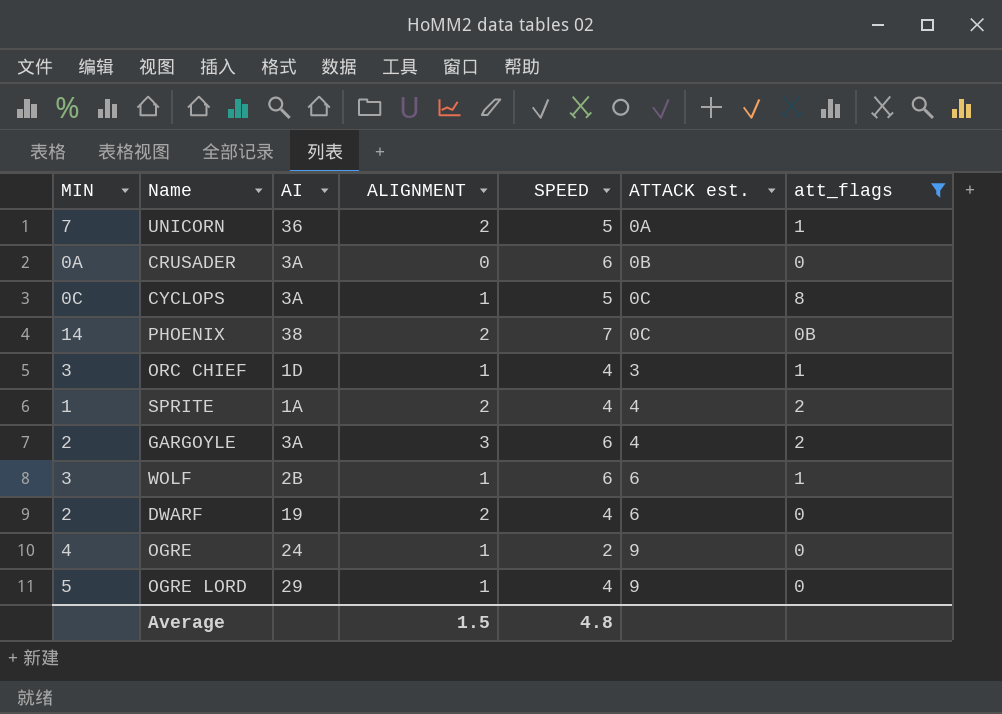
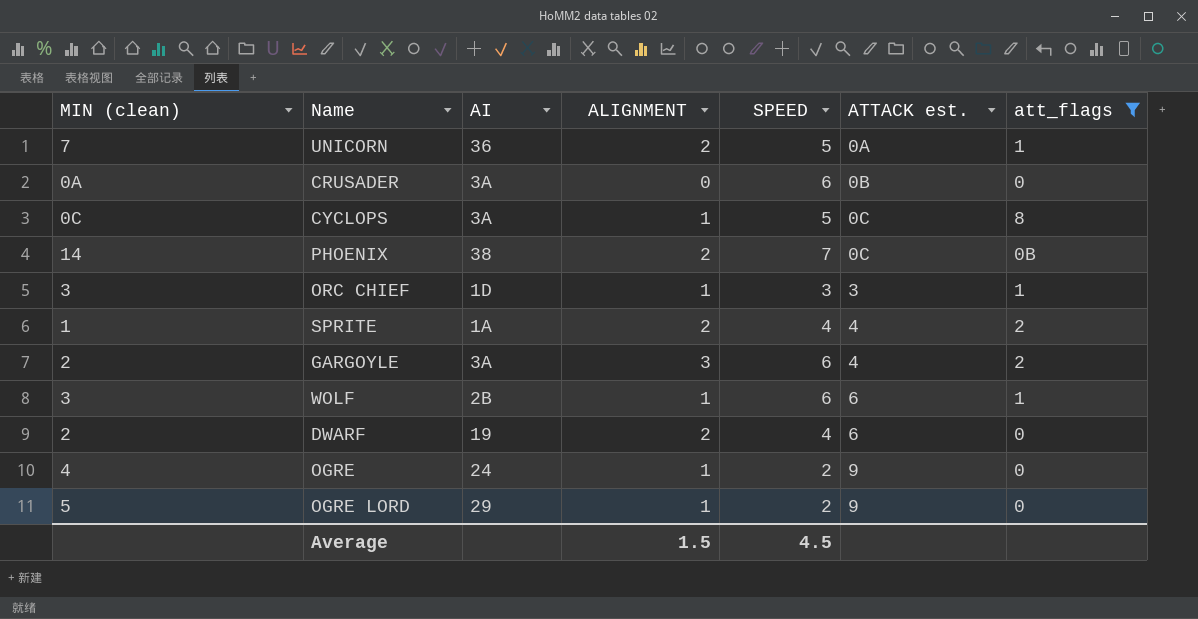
column name: MIN -> MIN (clean)
ORC CHIEF | SPEED: 4 -> 3
OGRE LORD | SPEED: 4 -> 2
Average | SPEED: 4.8 -> 4.5

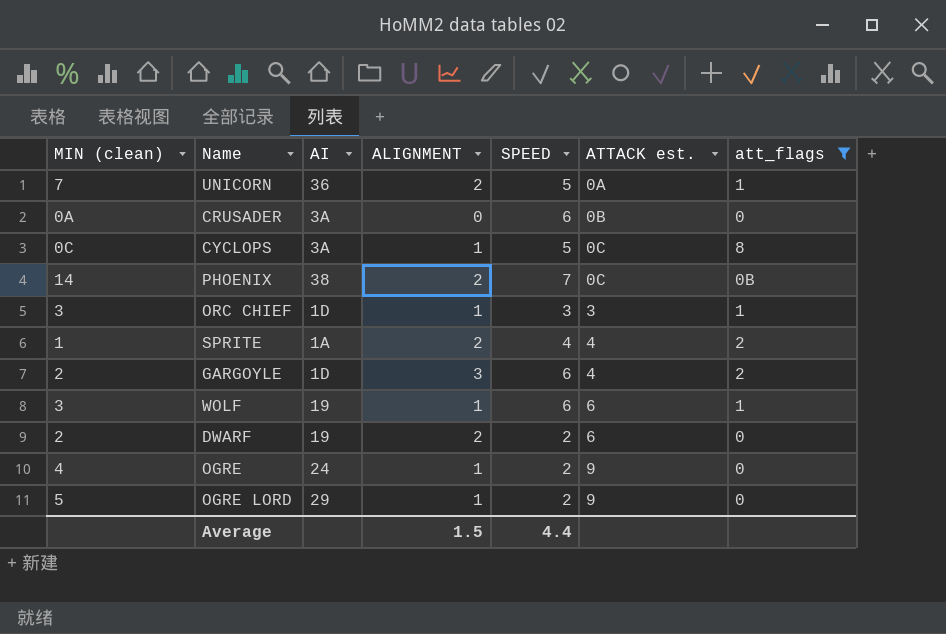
GARGOYLE | AI: 3A -> 1D
WOLF | AI: 2B -> 19
DWARF | SPEED: 4 -> 2
Average | SPEED: 4.5 -> 4.4

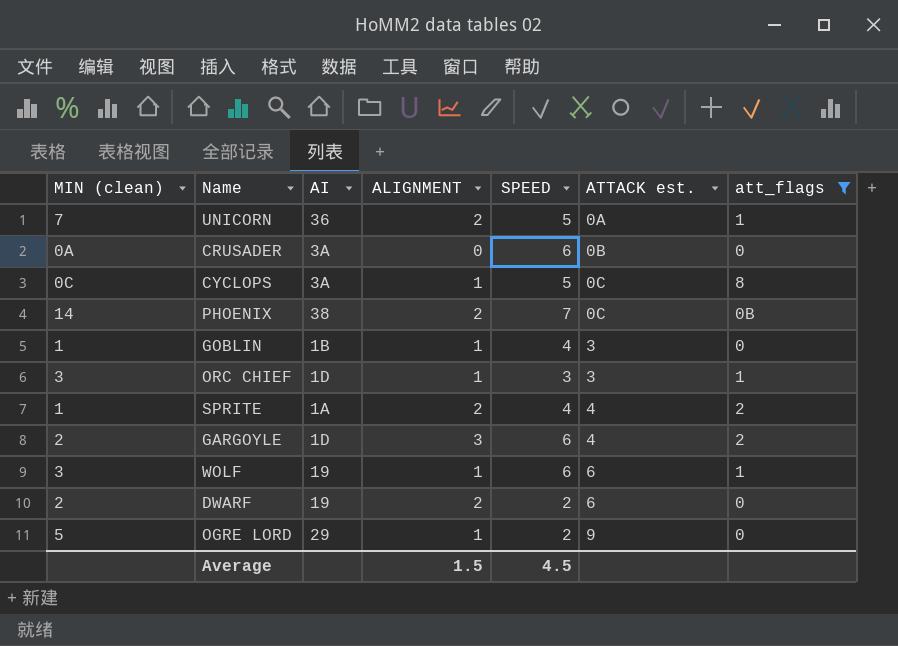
row OGRE: 4 | 24 | 1 | 2 | 9 | 0 -> none
row GOBLIN: none -> 1 | 1B | 1 | 4 | 3 | 0
Average | SPEED: 4.4 -> 4.5

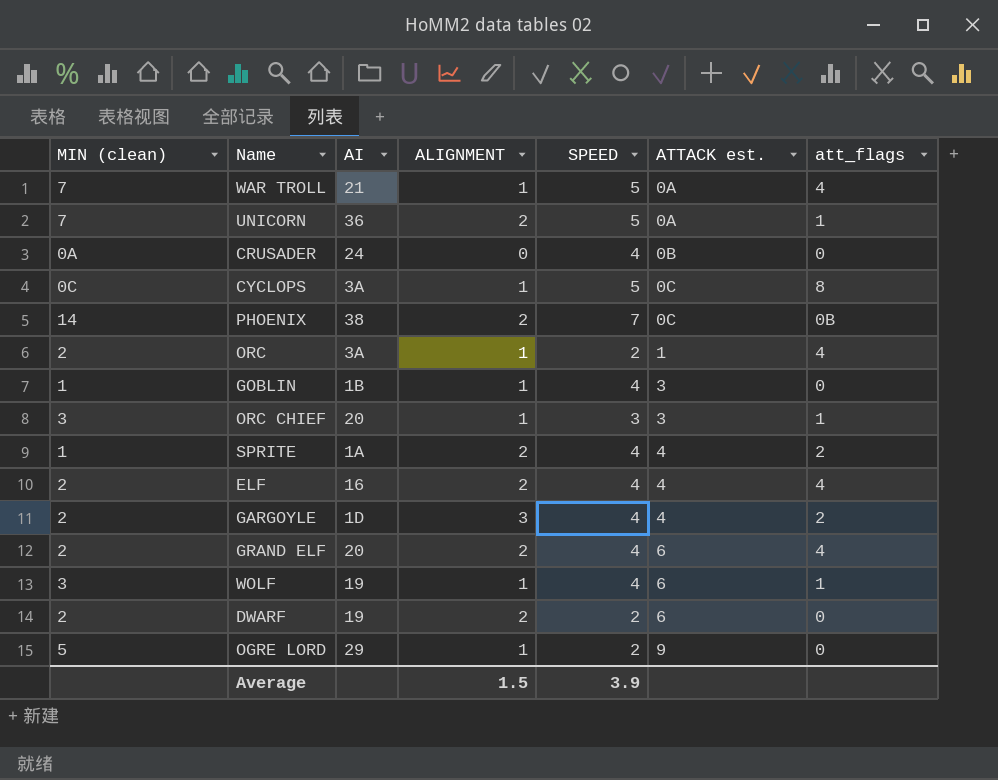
filter: att_flags != 4 -> none
CRUSADER | AI: 3A -> 24
CRUSADER | SPEED: 6 -> 4
ORC CHIEF | AI: 1D -> 20
GARGOYLE | SPEED: 6 -> 4
WOLF | SPEED: 6 -> 4
Average | SPEED: 4.5 -> 3.9

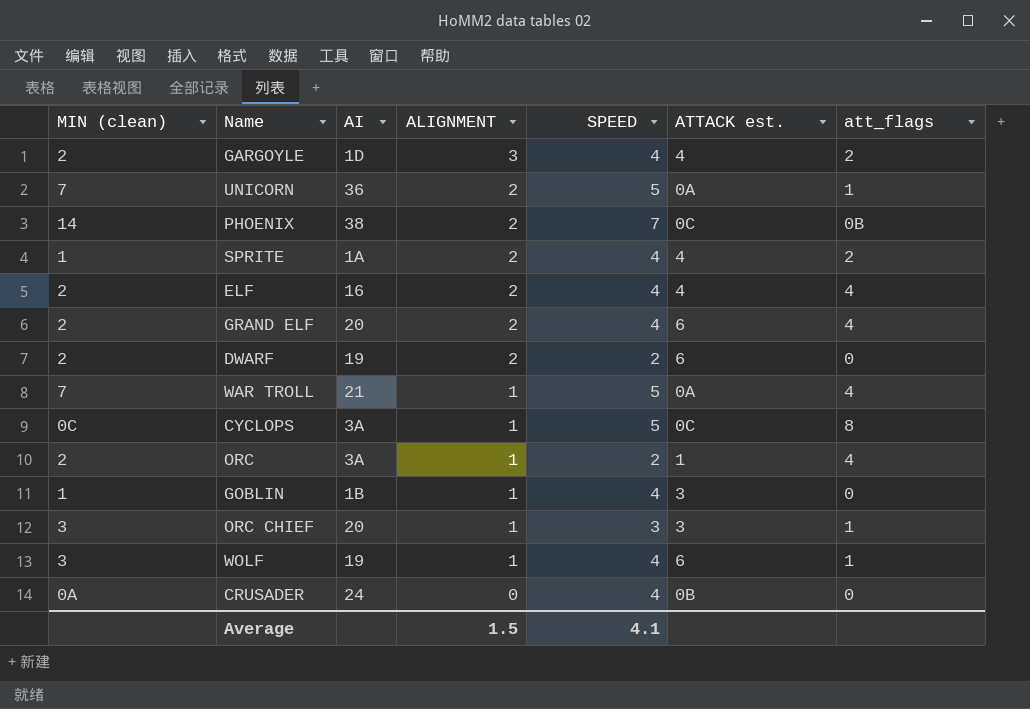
row order: ATTACK est. ascending -> ALIGNMENT descending
row OGRE LORD: 5 | 29 | 1 | 2 | 9 | 0 -> none
Average | SPEED: 3.9 -> 4.1

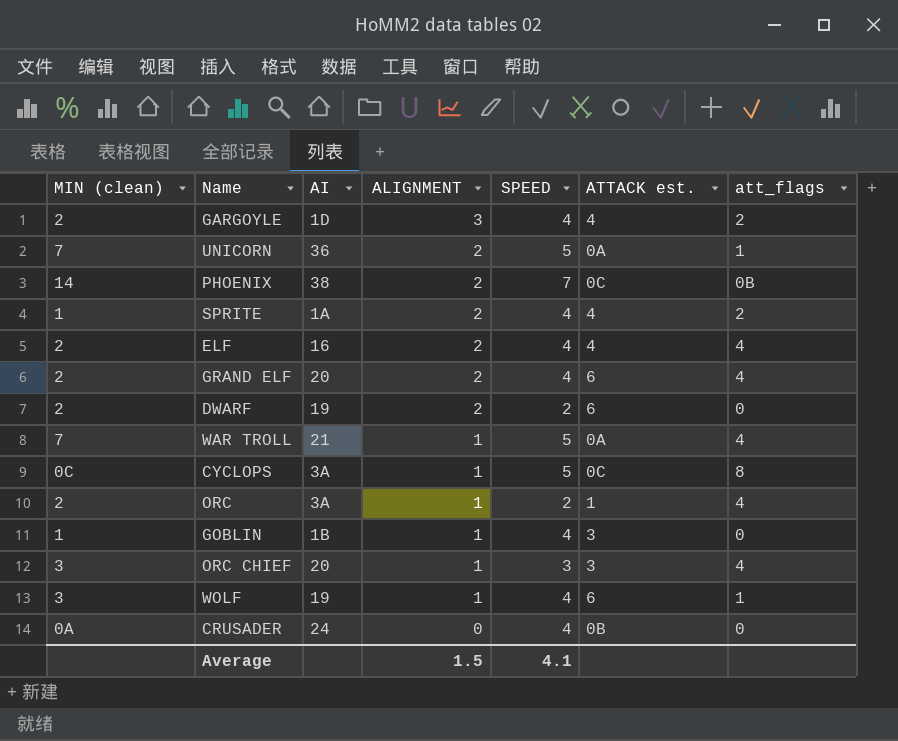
ORC CHIEF | att_flags: 1 -> 4

